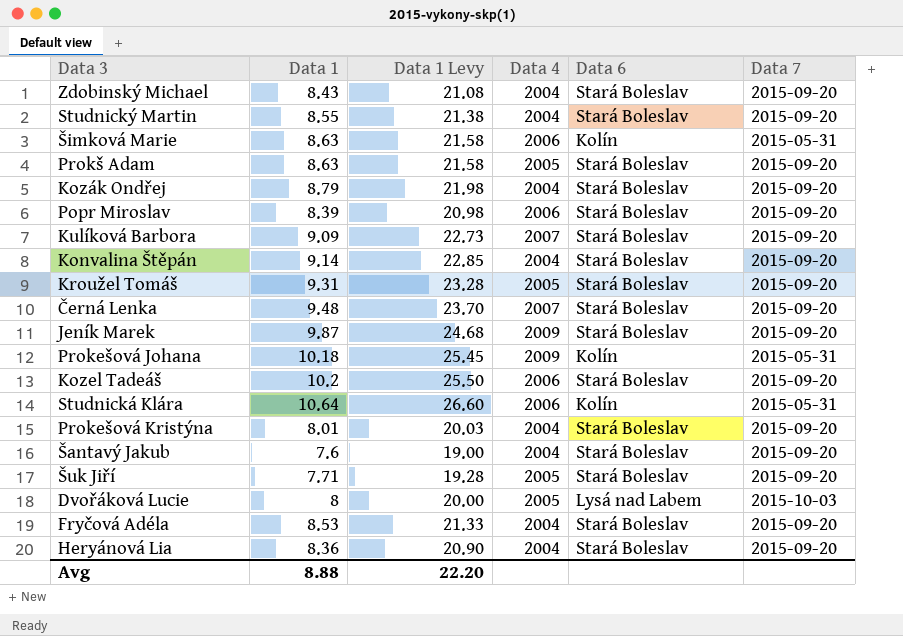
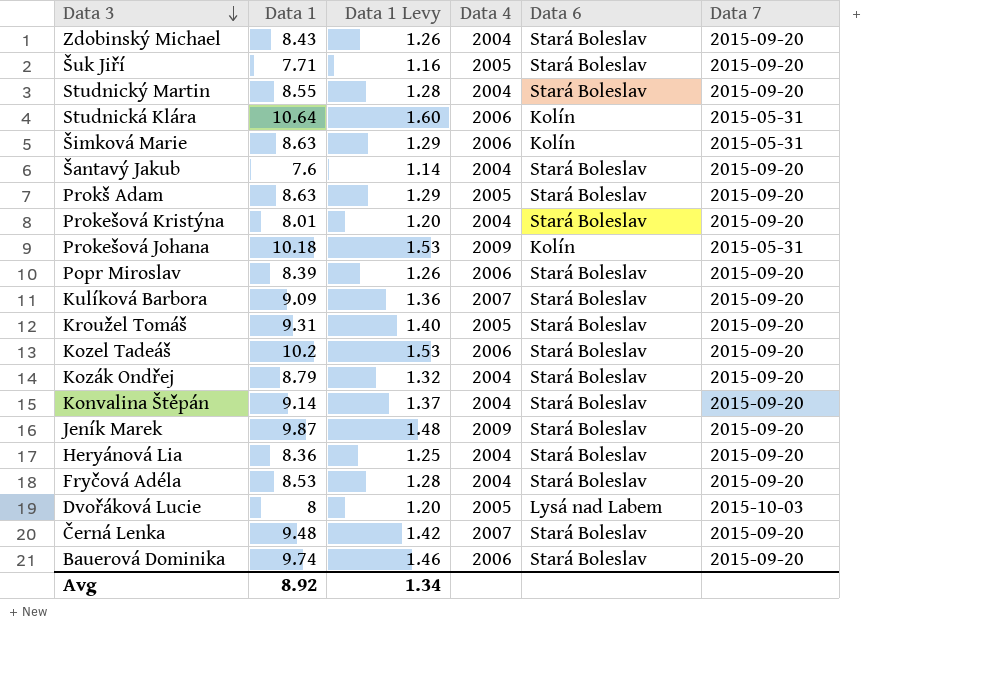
row order: none -> Data 3 descending
column Data 1 Levy | formula: [Data 1] * 2.5 -> [Data 1] * 0.15
row Bauerová Dominika: none -> 9.74 | 1.46 | 2006 | Stará Boleslav | 2015-09-20
Avg | Data 1: 8.88 -> 8.92
Avg | Data 1 Levy: 22.20 -> 1.34

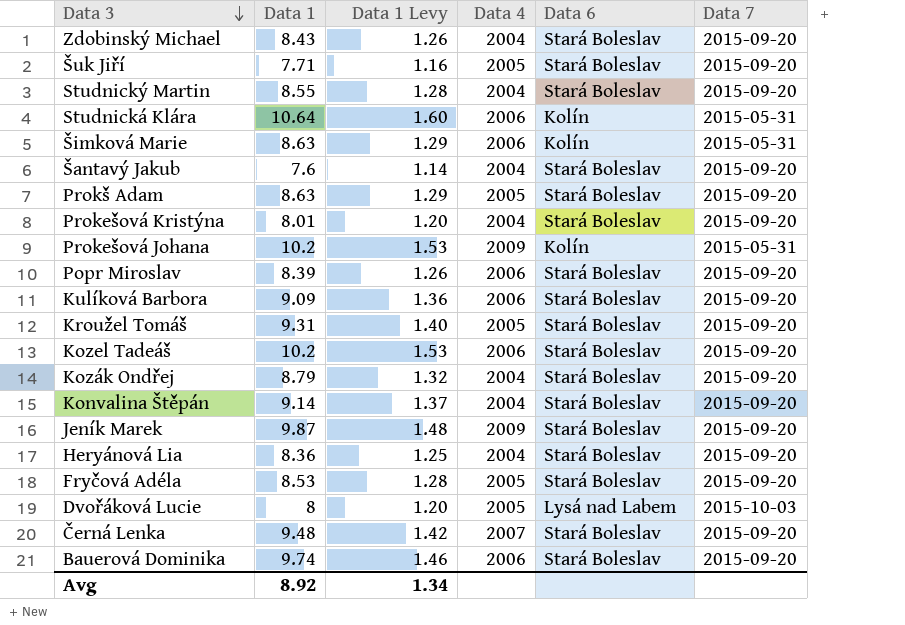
Prokešová Johana | Data 1: 10.18 -> 10.2
Kulíková Barbora | Data 4: 2007 -> 2006
Fryčová Adéla | Data 4: 2004 -> 2005

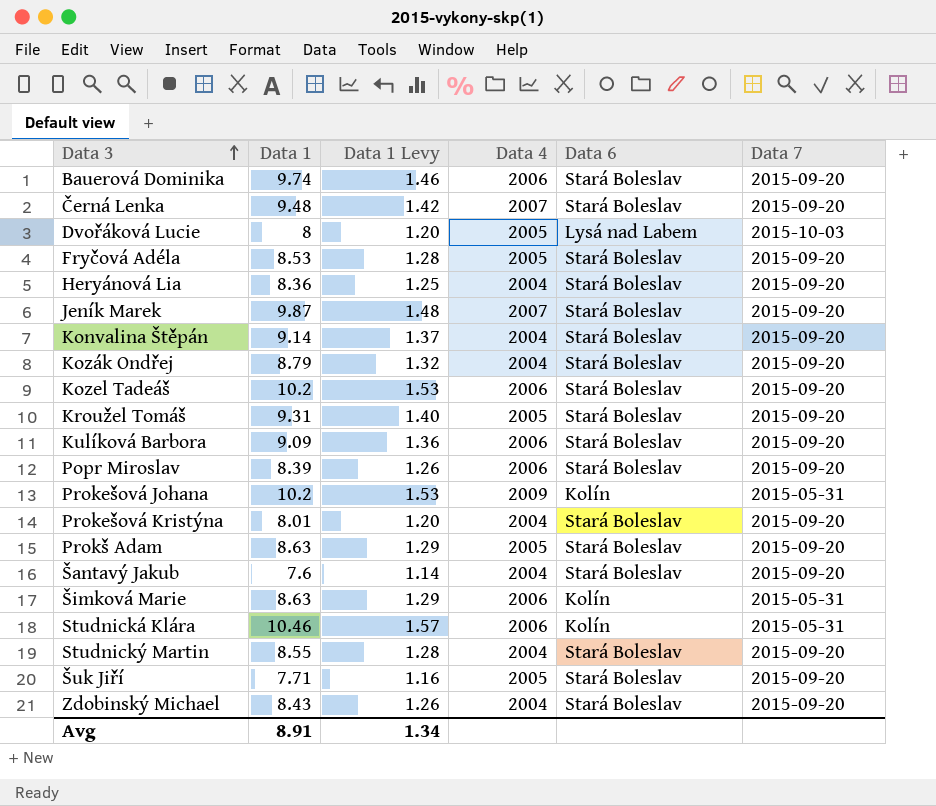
row order: Data 3 descending -> Data 3 ascending
Jeník Marek | Data 4: 2009 -> 2007
Studnická Klára | Data 1: 10.64 -> 10.46
Studnická Klára | Data 1 Levy: 1.60 -> 1.57
Avg | Data 1: 8.92 -> 8.91

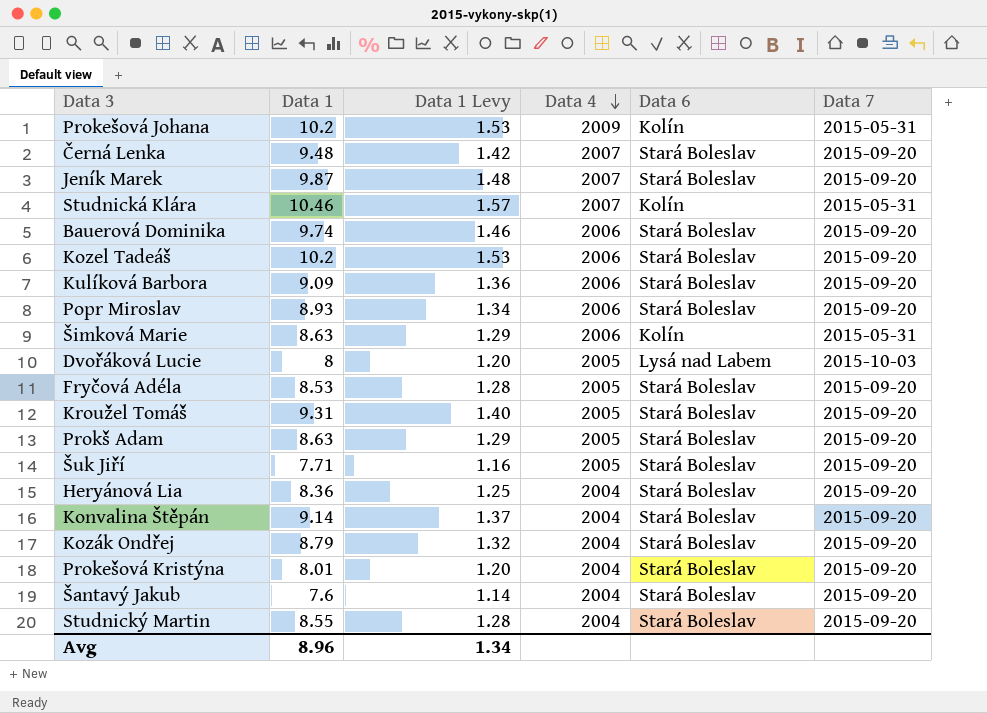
row order: Data 3 ascending -> Data 4 descending
row Zdobinský Michael: 8.43 | 1.26 | 2004 | Stará Boleslav | 2015-09-20 -> none
Studnická Klára | Data 4: 2006 -> 2007
Popr Miroslav | Data 1: 8.39 -> 8.93
Popr Miroslav | Data 1 Levy: 1.26 -> 1.34
Avg | Data 1: 8.91 -> 8.96

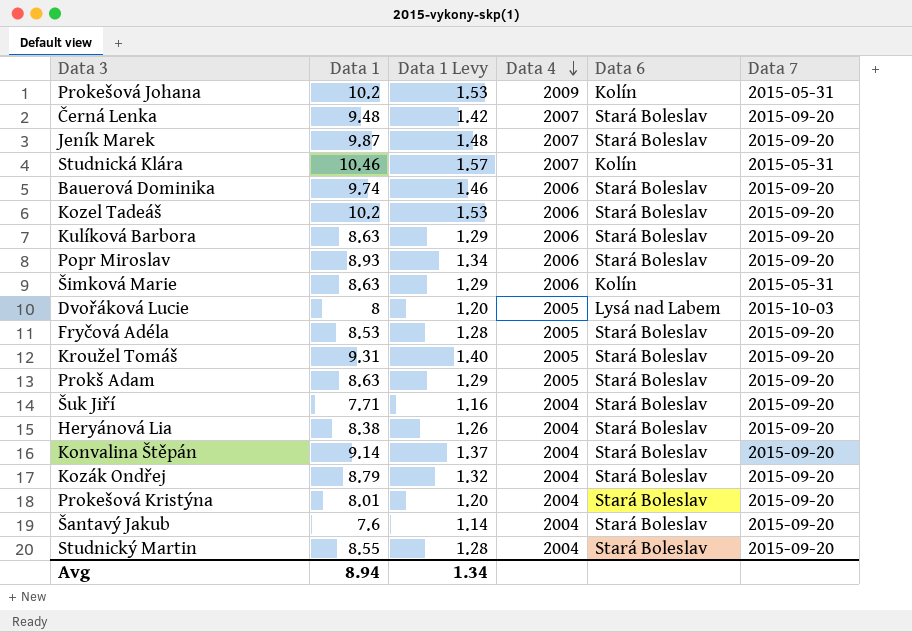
Kulíková Barbora | Data 1: 9.09 -> 8.63
Kulíková Barbora | Data 1 Levy: 1.36 -> 1.29
Šuk Jiří | Data 4: 2005 -> 2004
Heryánová Lia | Data 1: 8.36 -> 8.38
Heryánová Lia | Data 1 Levy: 1.25 -> 1.26
Avg | Data 1: 8.96 -> 8.94

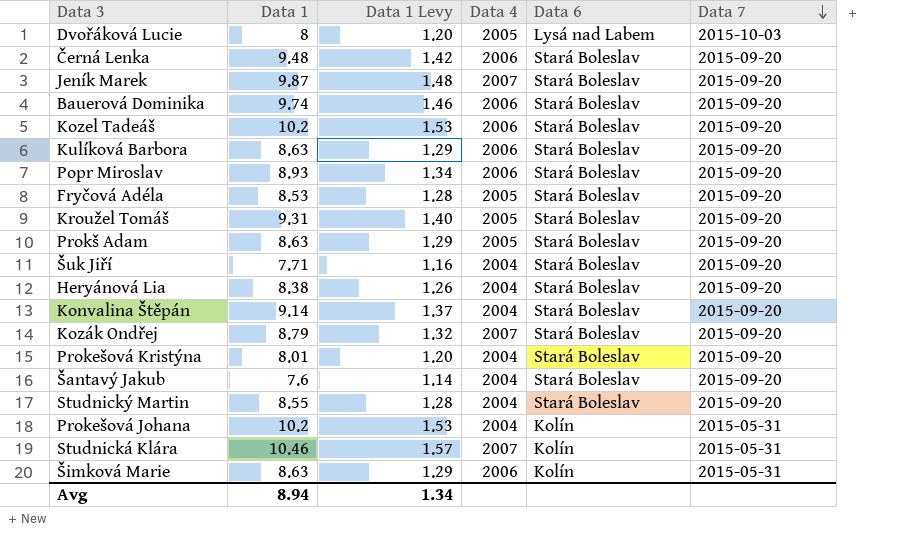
row order: Data 4 descending -> Data 7 descending
Černá Lenka | Data 4: 2007 -> 2006
Kozák Ondřej | Data 4: 2004 -> 2007
Prokešová Johana | Data 4: 2009 -> 2004

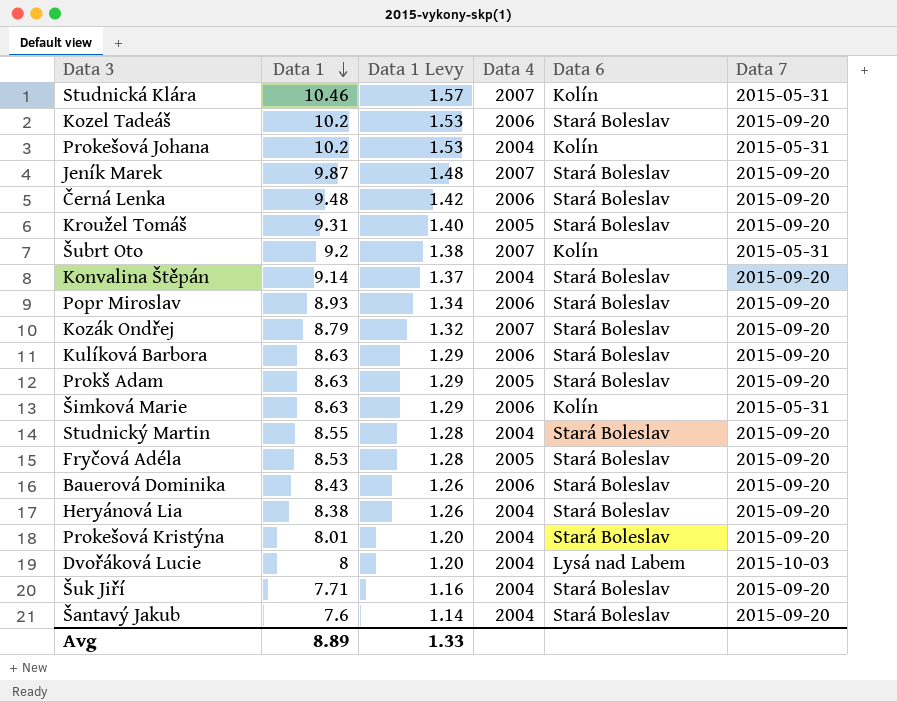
row order: Data 7 descending -> Data 1 descending
row Šubrt Oto: none -> 9.2 | 1.38 | 2007 | Kolín | 2015-05-31
Bauerová Dominika | Data 1: 9.74 -> 8.43
Bauerová Dominika | Data 1 Levy: 1.46 -> 1.26
Dvořáková Lucie | Data 4: 2005 -> 2004
Avg | Data 1: 8.94 -> 8.89
Avg | Data 1 Levy: 1.34 -> 1.33

